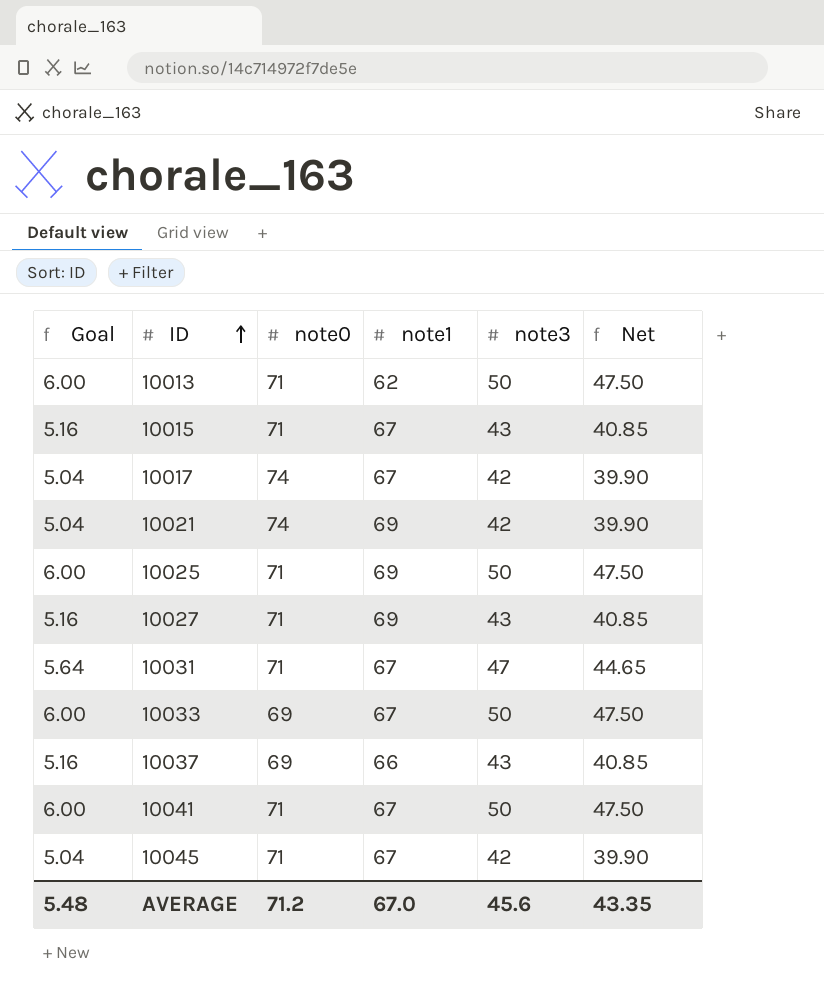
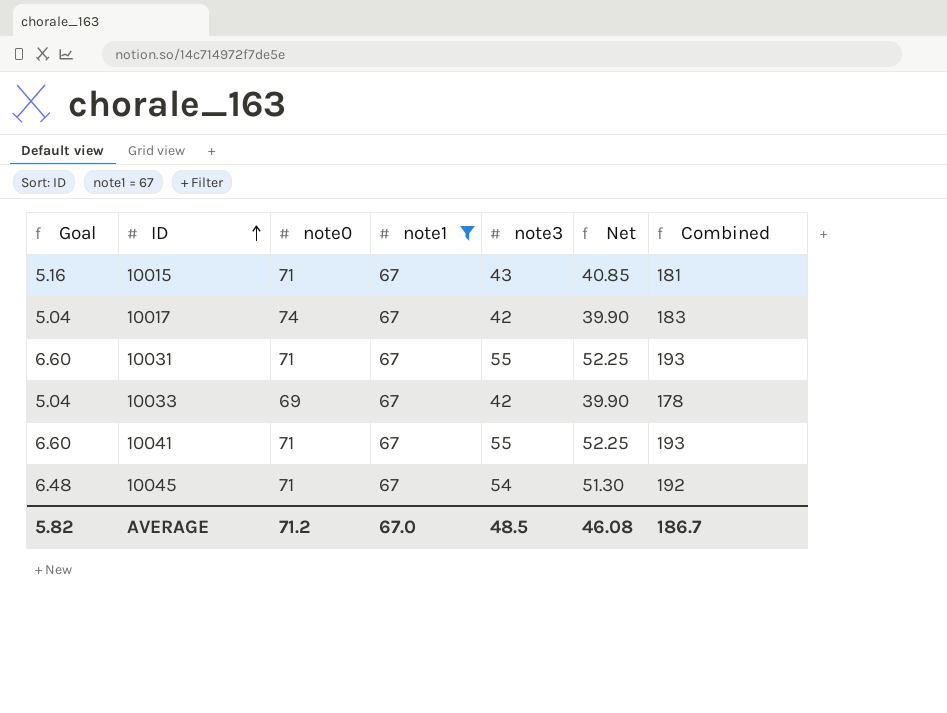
filter: none -> note1 = 67
column Combined | formula: none -> [note0] + [note1] + [note3]
10031 | Goal: 5.64 -> 6.60
10031 | note3: 47 -> 55
10031 | Net: 44.65 -> 52.25
10033 | Goal: 6.00 -> 5.04
10033 | note3: 50 -> 42
10033 | Net: 47.50 -> 39.90
10041 | Goal: 6.00 -> 6.60
10041 | note3: 50 -> 55
10041 | Net: 47.50 -> 52.25
10045 | Goal: 5.04 -> 6.48
10045 | note3: 42 -> 54
10045 | Net: 39.90 -> 51.30
AVERAGE | Goal: 5.48 -> 5.82
AVERAGE | note3: 45.6 -> 48.5
AVERAGE | Net: 43.35 -> 46.08

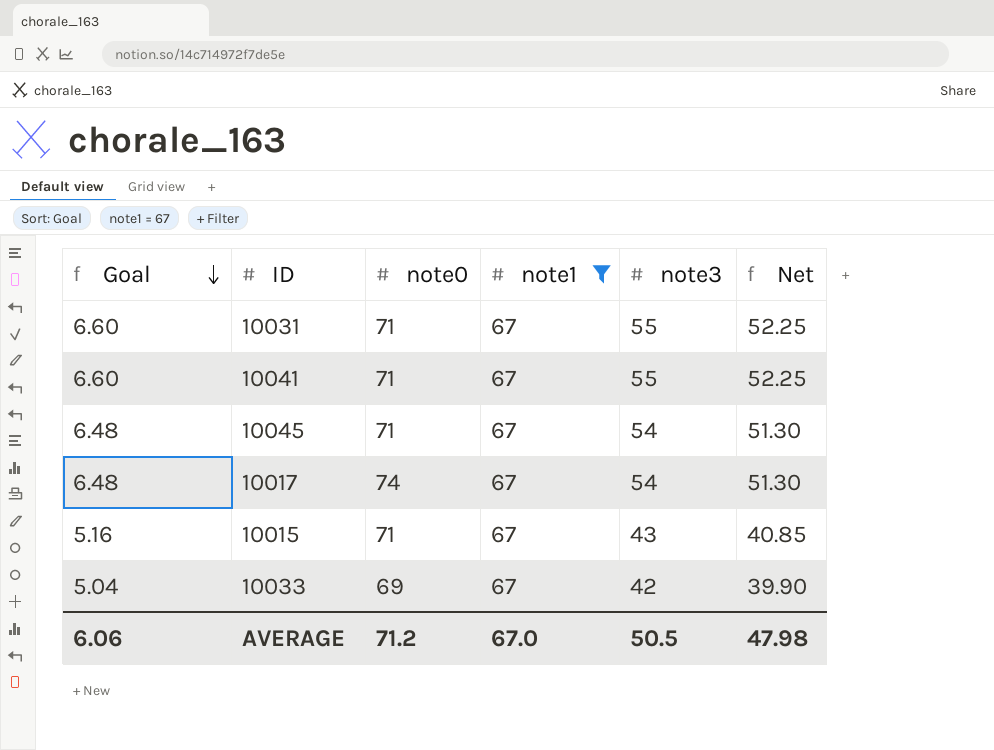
row order: ID ascending -> Goal descending
column Combined | formula: [note0] + [note1] + [note3] -> none
10017 | Goal: 5.04 -> 6.48
10017 | note3: 42 -> 54
10017 | Net: 39.90 -> 51.30
AVERAGE | Goal: 5.82 -> 6.06
AVERAGE | note3: 48.5 -> 50.5
AVERAGE | Net: 46.08 -> 47.98

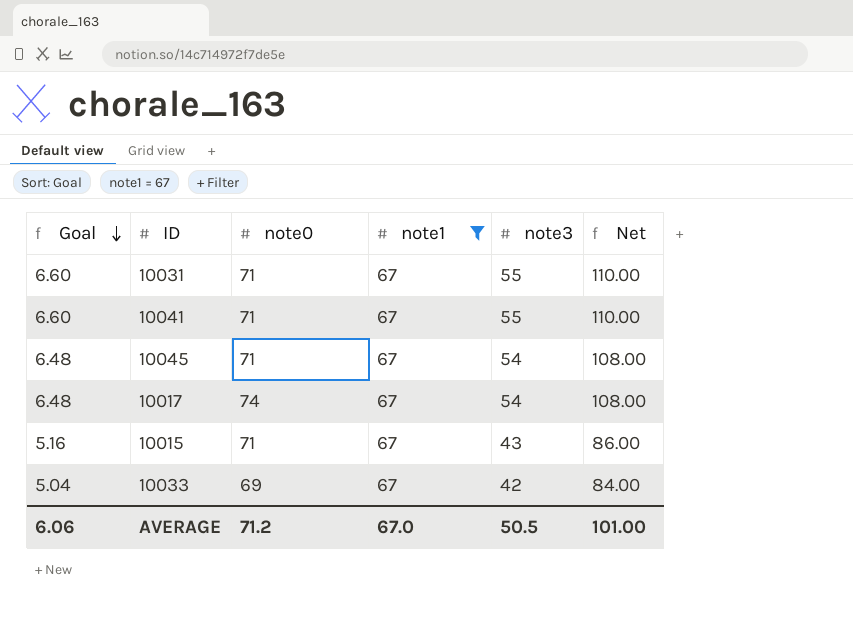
column Net | formula: [note3] * 0.95 -> [note3] * 2
AVERAGE | Net: 47.98 -> 101.00

